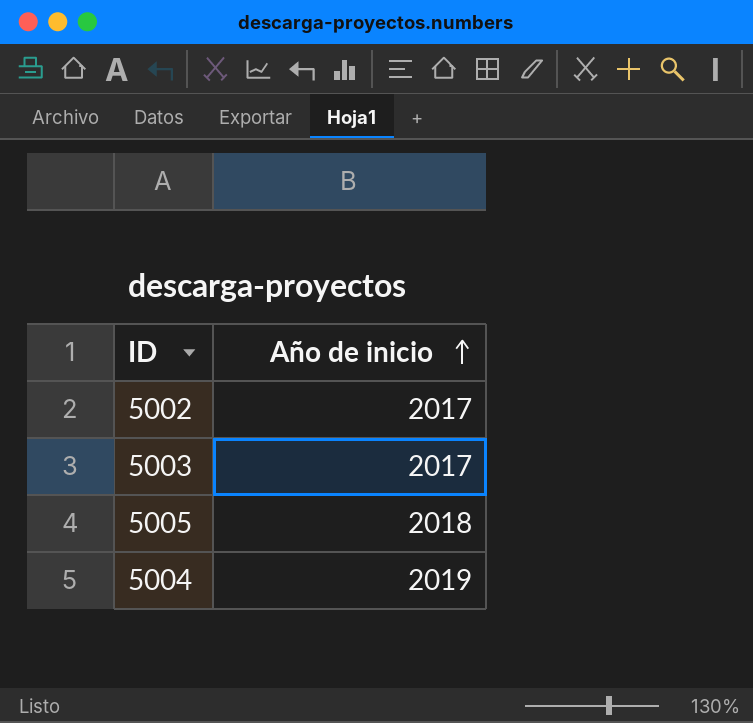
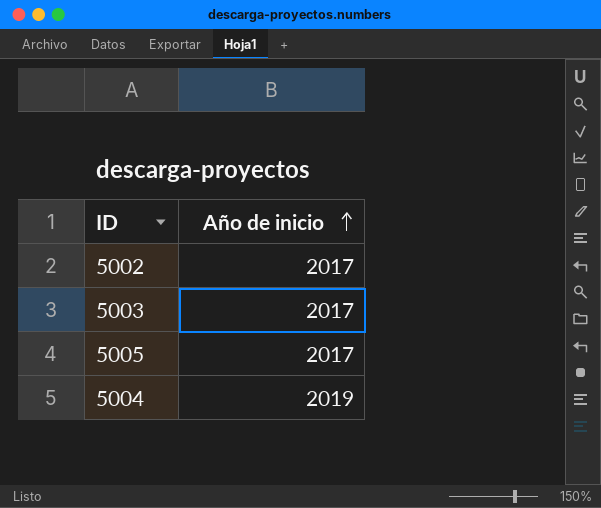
5005 | Año de inicio: 2018 -> 2017

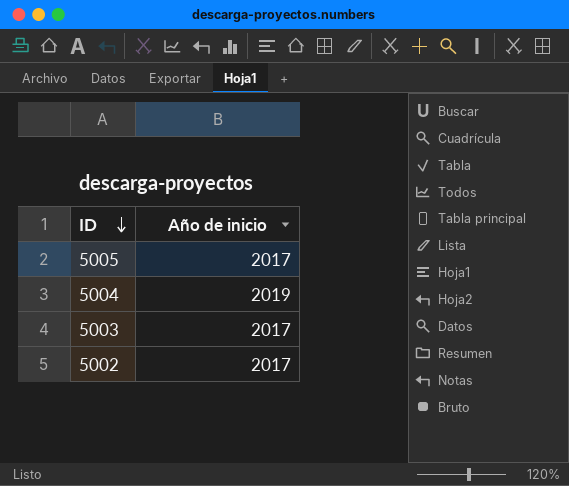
row order: Año de inicio ascending -> ID descending

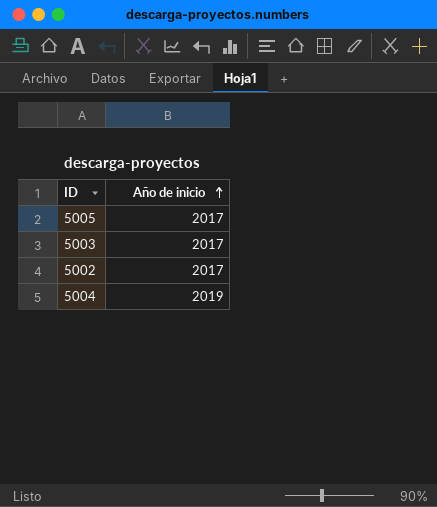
row order: ID descending -> Año de inicio ascending

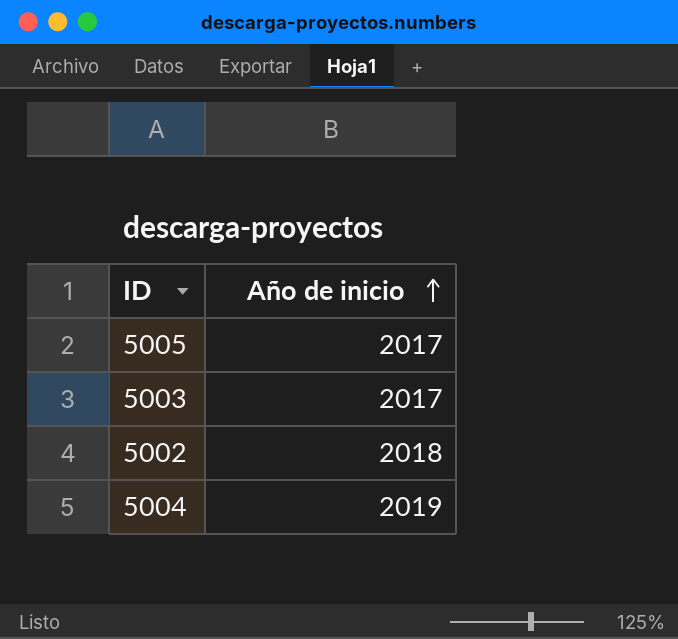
5002 | Año de inicio: 2017 -> 2018

